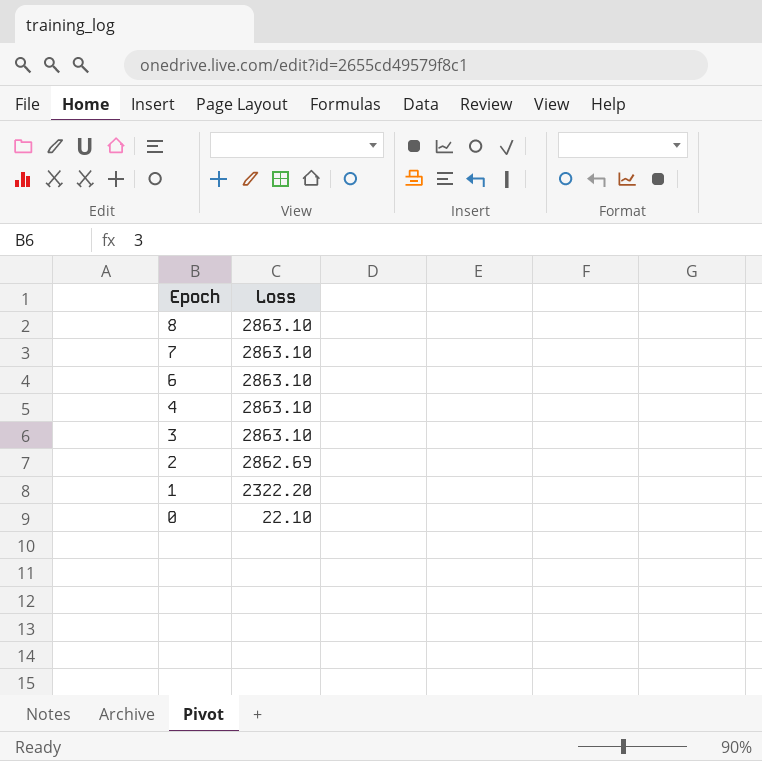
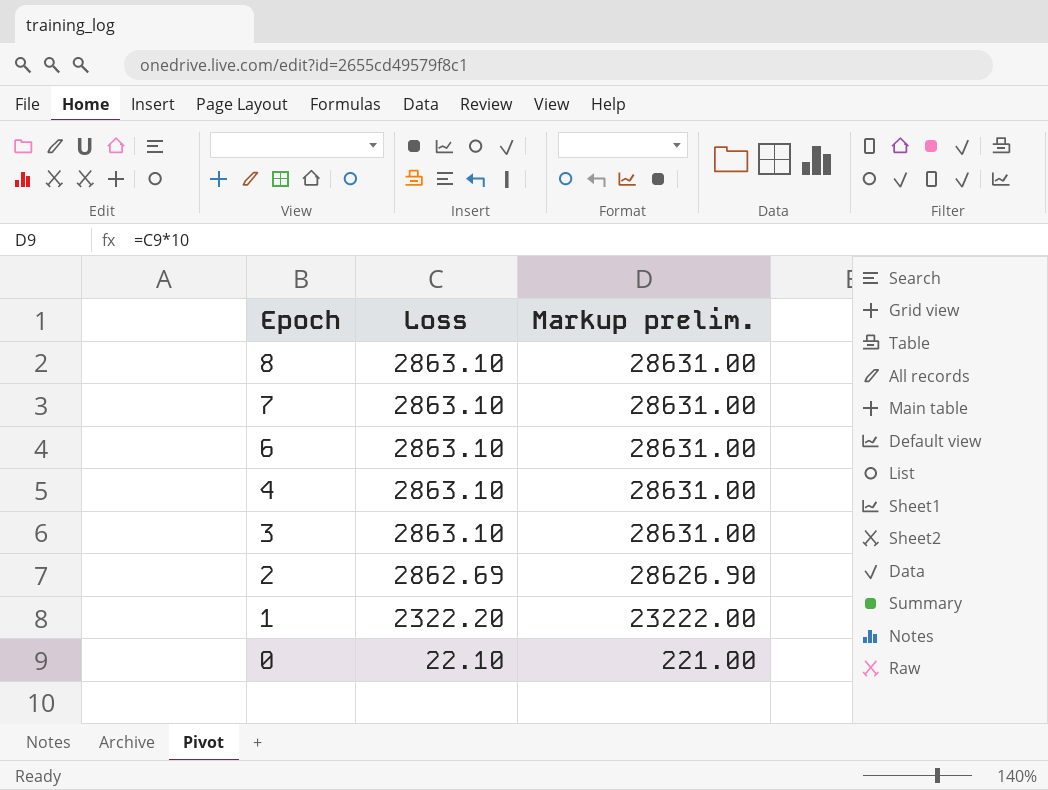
column Markup prelim. | formula: none -> [Loss] * 10

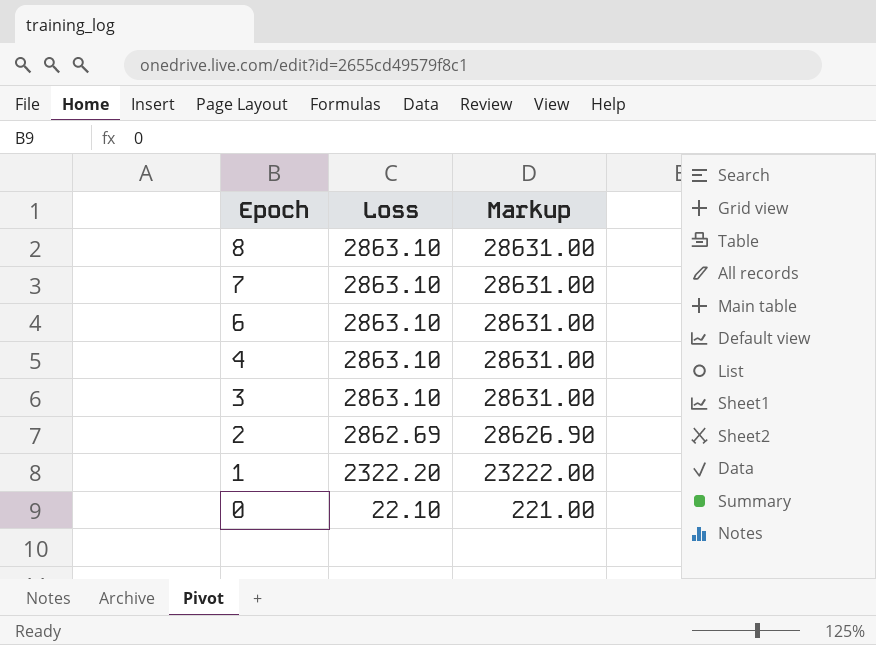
column name: Markup prelim. -> Markup

